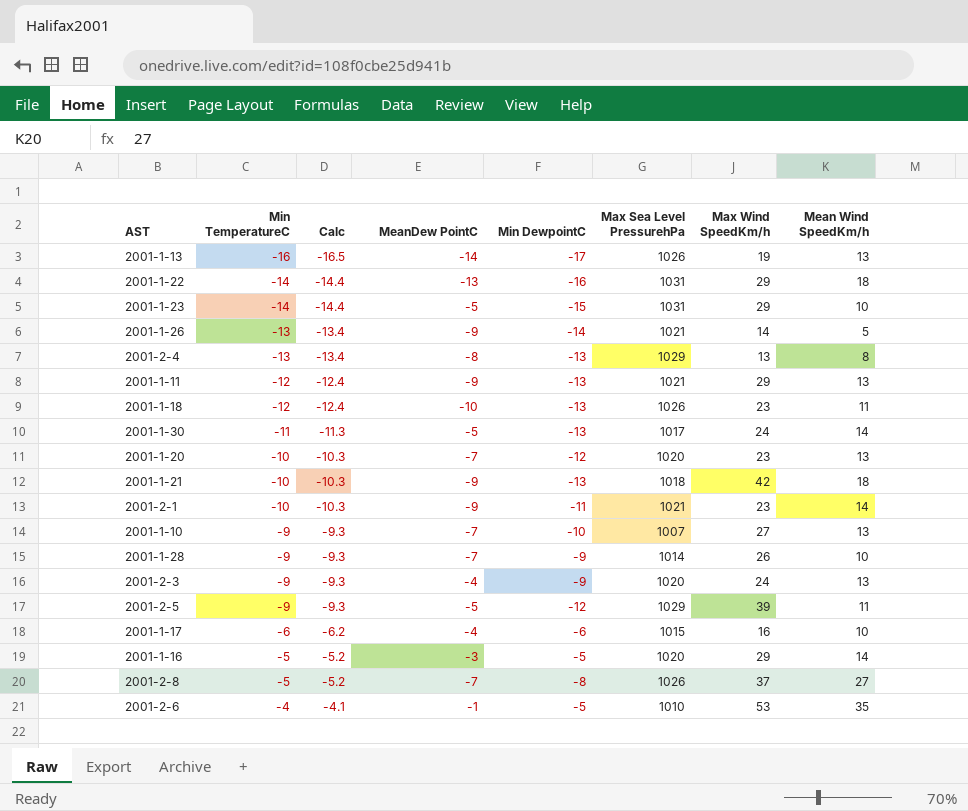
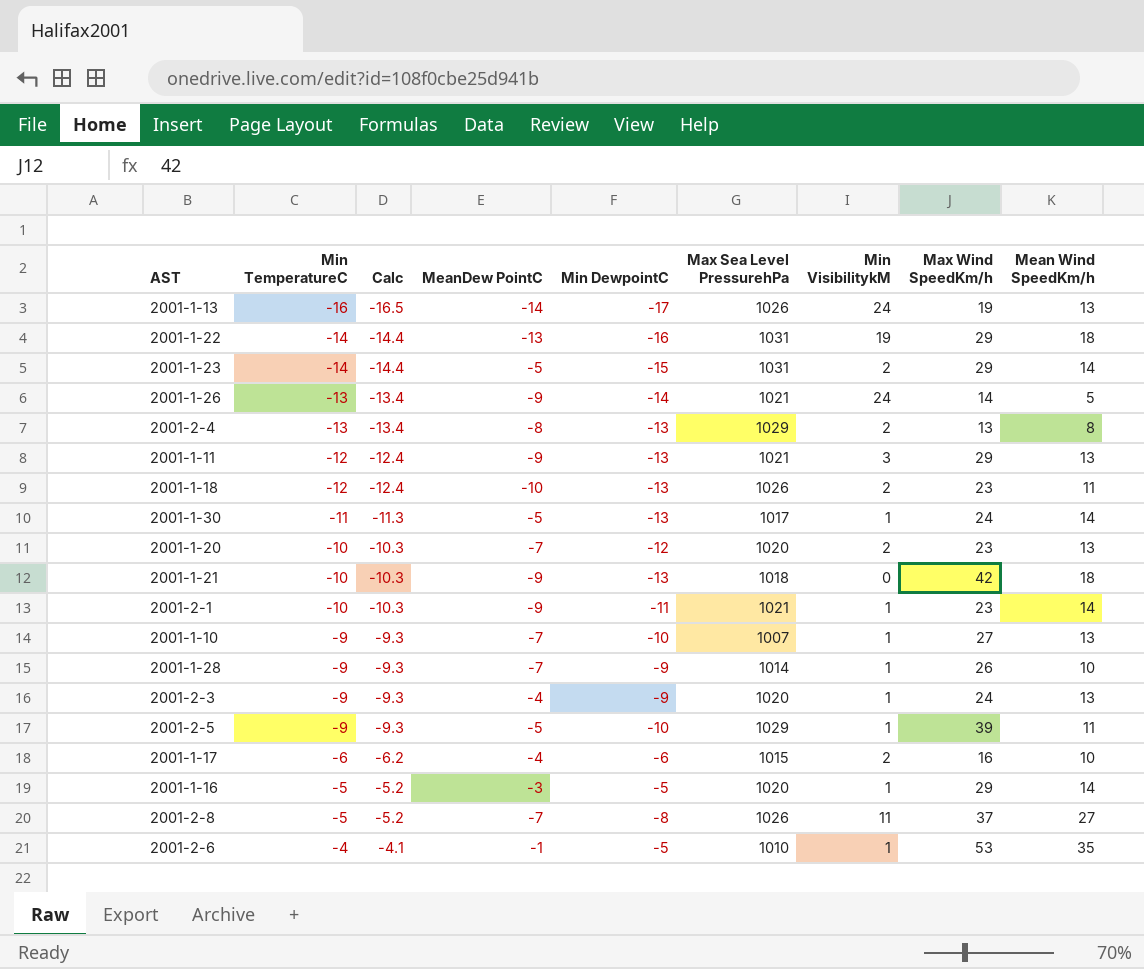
column Min VisibilitykM | position: none -> 7
2001-1-23 | Mean Wind SpeedKm/h: 10 -> 14
2001-2-5 | Min DewpointC: -12 -> -10

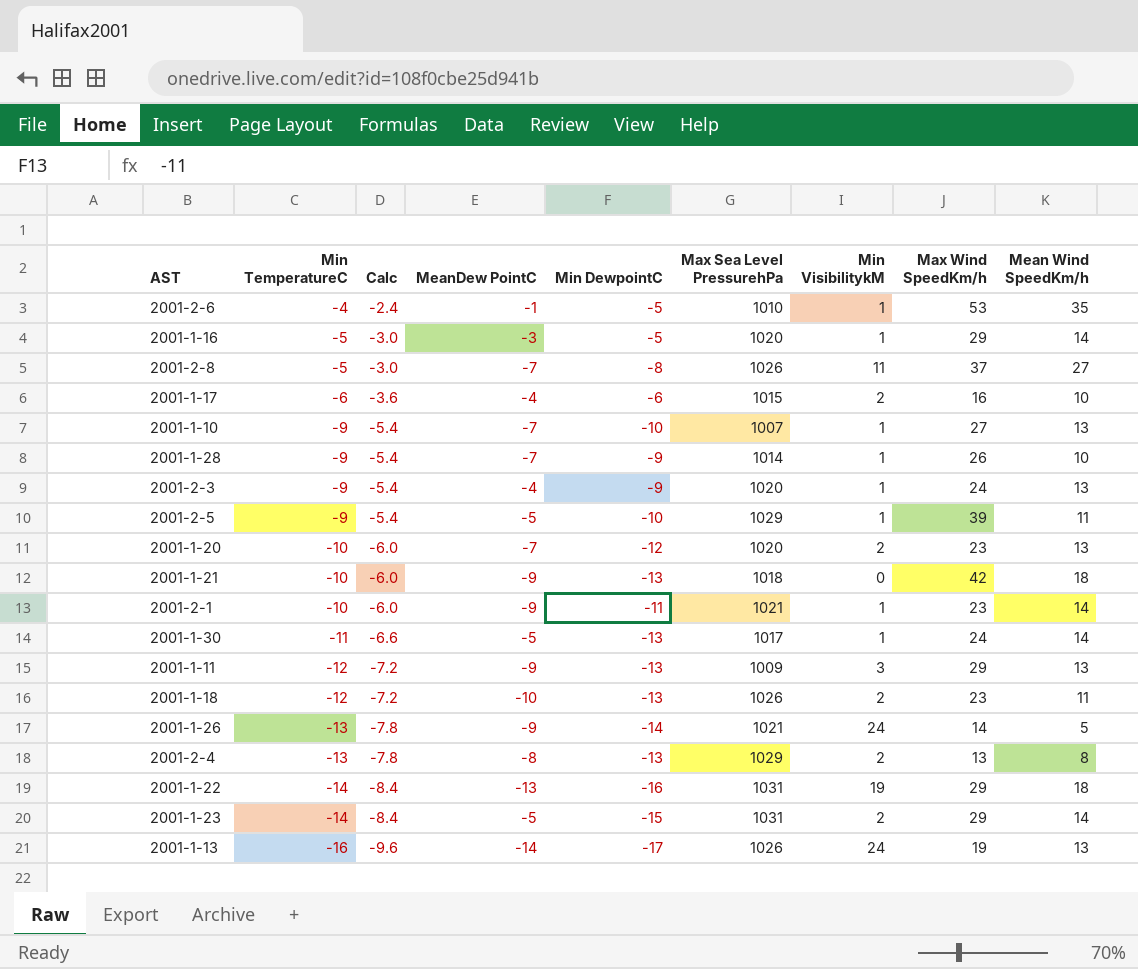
row order: Min TemperatureC ascending -> Min TemperatureC descending
column Calc | formula: [Min TemperatureC] * 1.03 -> [Min TemperatureC] * 0.6
2001-1-11 | Max Sea Level PressurehPa: 1021 -> 1009

